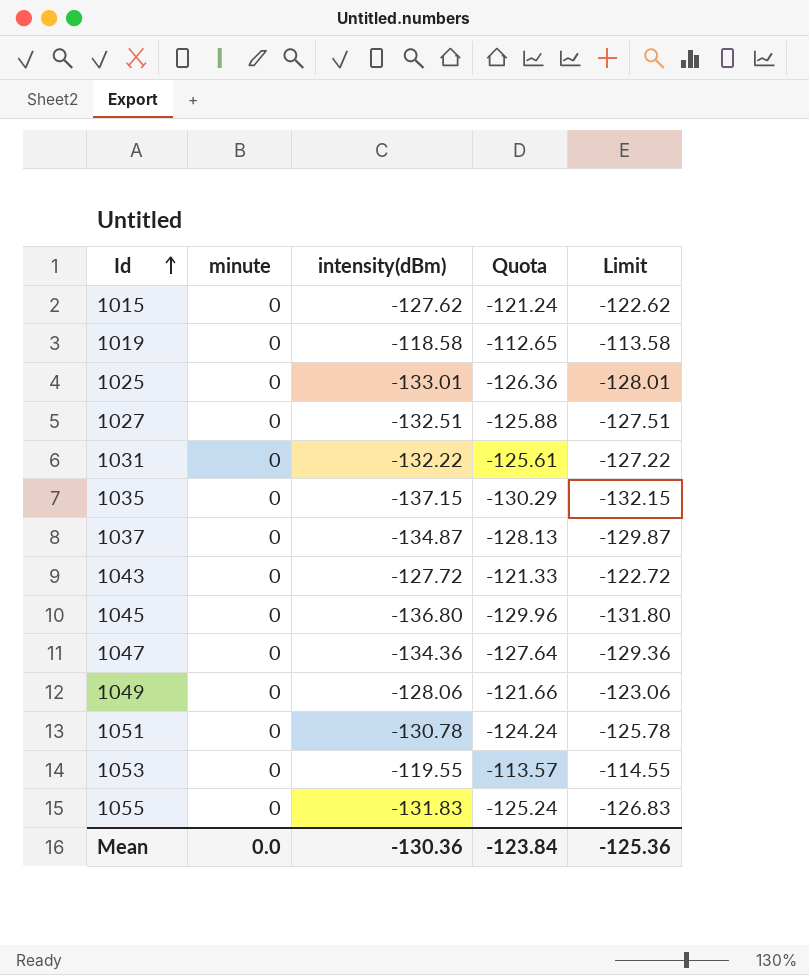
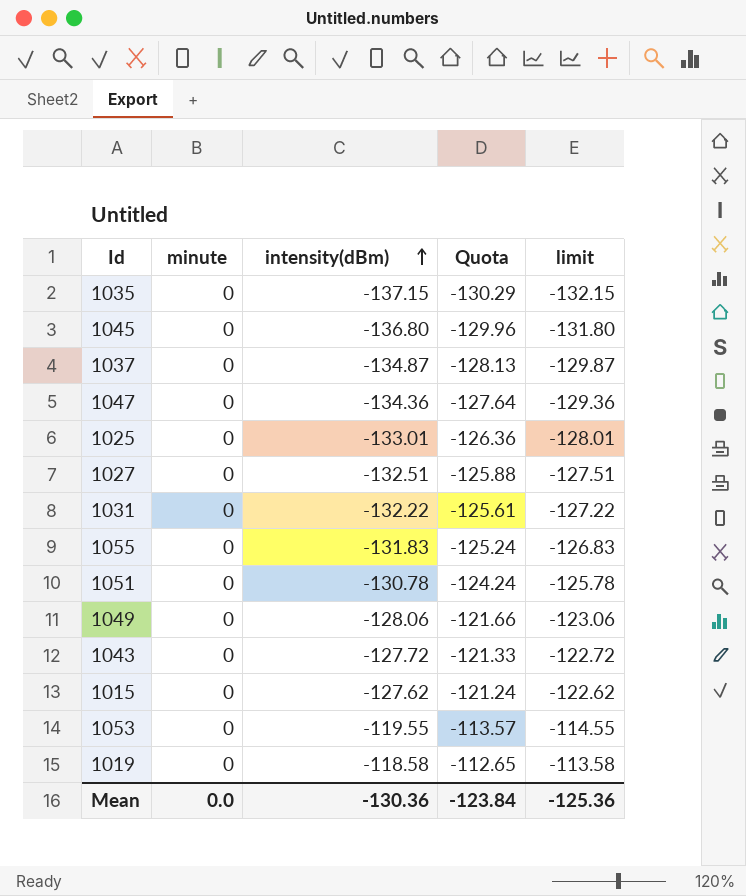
row order: Id ascending -> intensity(dBm) ascending
column name: Limit -> limit

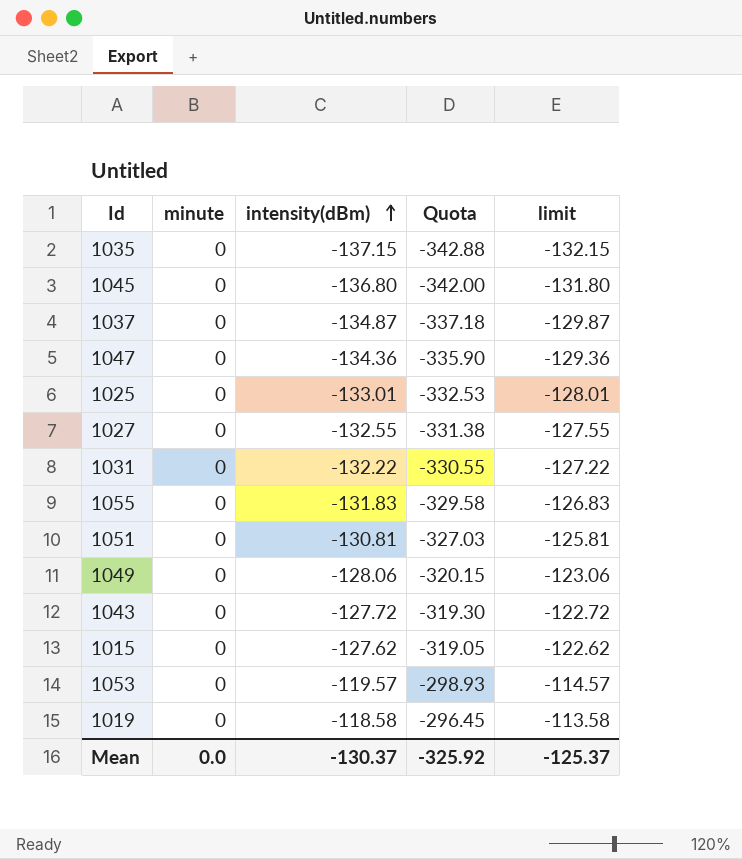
column Quota | formula: [intensity(dBm)] * 0.95 -> [intensity(dBm)] * 2.5
1027 | intensity(dBm): -132.51 -> -132.55
1027 | limit: -127.51 -> -127.55
1051 | intensity(dBm): -130.78 -> -130.81
1051 | limit: -125.78 -> -125.81
1053 | intensity(dBm): -119.55 -> -119.57
1053 | limit: -114.55 -> -114.57
Mean | intensity(dBm): -130.36 -> -130.37
Mean | Quota: -123.84 -> -325.92
Mean | limit: -125.36 -> -125.37

